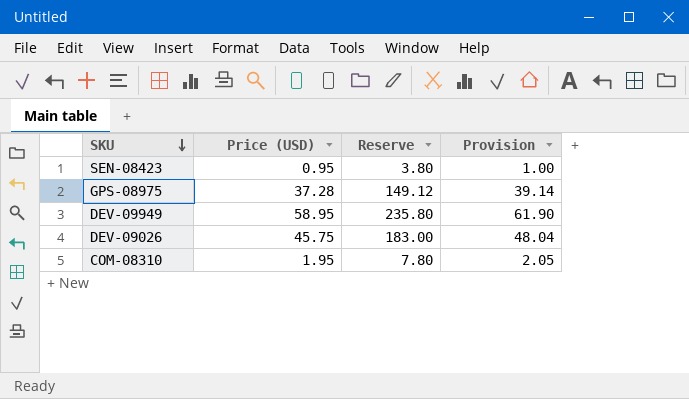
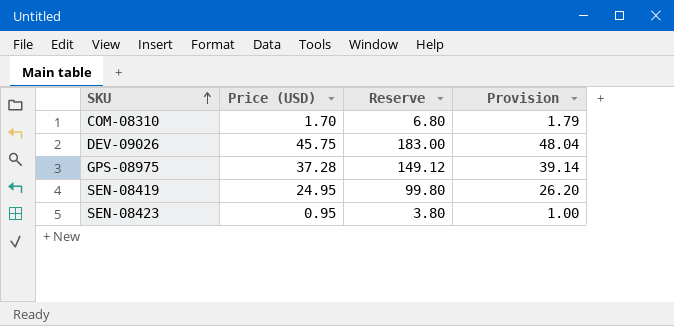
row order: SKU descending -> SKU ascending
row DEV-09949: 58.95 | 235.80 | 61.90 -> none
COM-08310 | Price (USD): 1.95 -> 1.70
COM-08310 | Reserve: 7.80 -> 6.80
COM-08310 | Provision: 2.05 -> 1.79
row SEN-08419: none -> 24.95 | 99.80 | 26.20

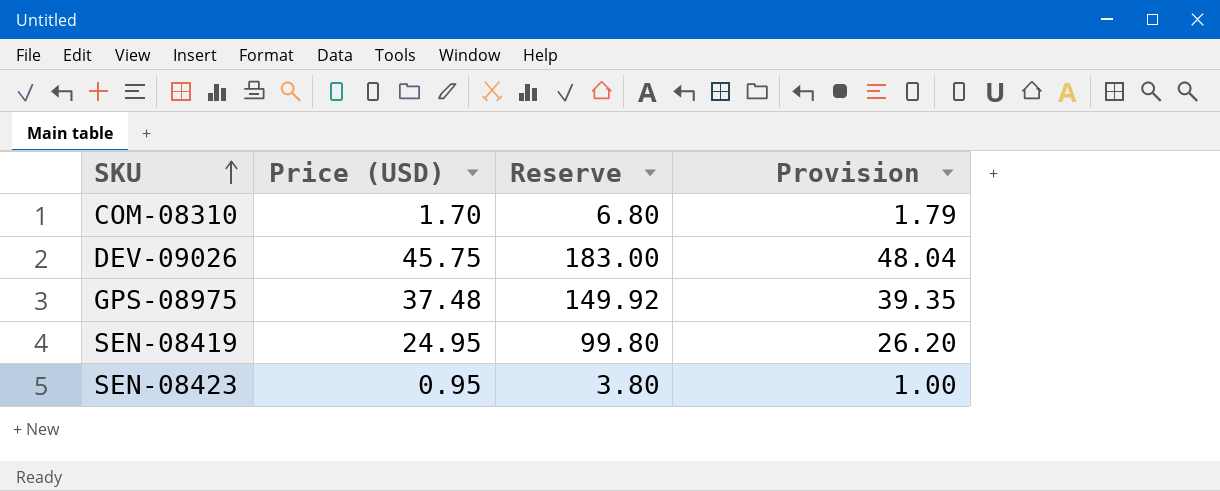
GPS-08975 | Price (USD): 37.28 -> 37.48
GPS-08975 | Reserve: 149.12 -> 149.92
GPS-08975 | Provision: 39.14 -> 39.35

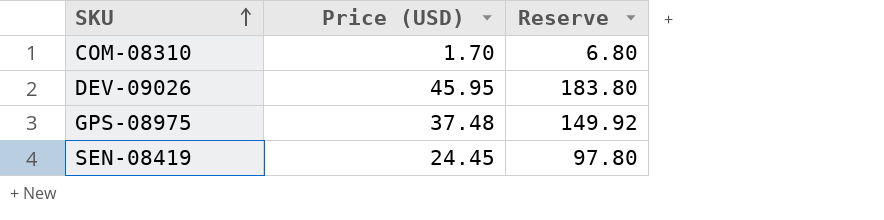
column Provision | formula: [Price (USD)] * 1.05 -> none
row SEN-08423: 0.95 | 3.80 | 1.00 -> none
DEV-09026 | Price (USD): 45.75 -> 45.95
DEV-09026 | Reserve: 183.00 -> 183.80
SEN-08419 | Price (USD): 24.95 -> 24.45
SEN-08419 | Reserve: 99.80 -> 97.80

